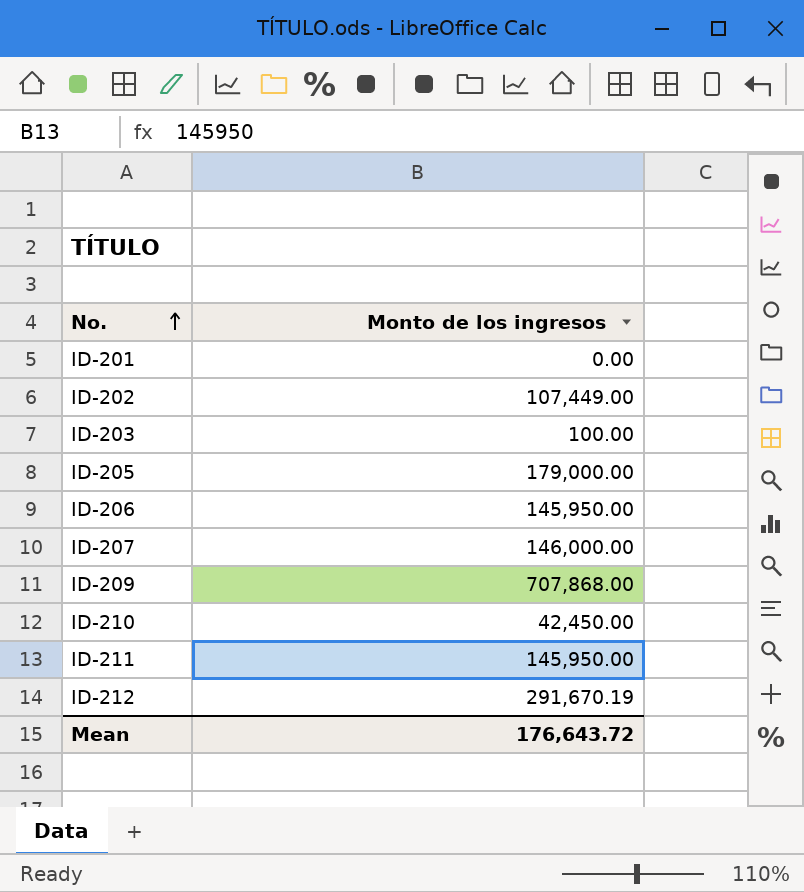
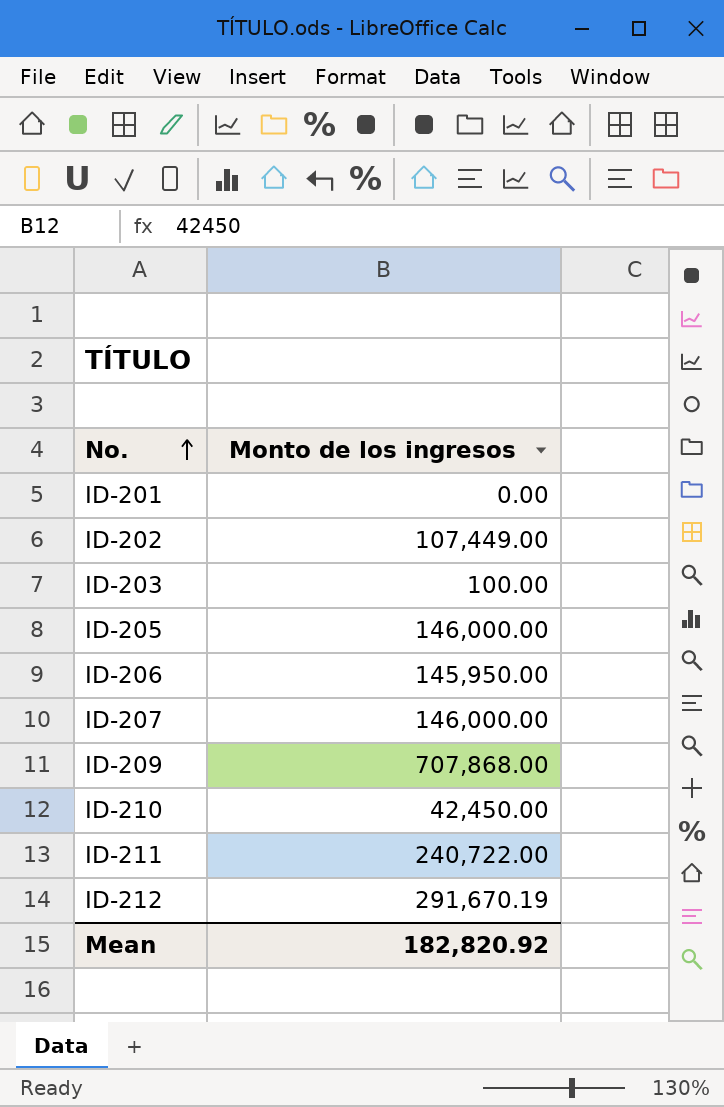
ID-205 | Monto de los ingresos: 179,000.00 -> 146,000.00
ID-211 | Monto de los ingresos: 145,950.00 -> 240,722.00
Mean | Monto de los ingresos: 176,643.72 -> 182,820.92

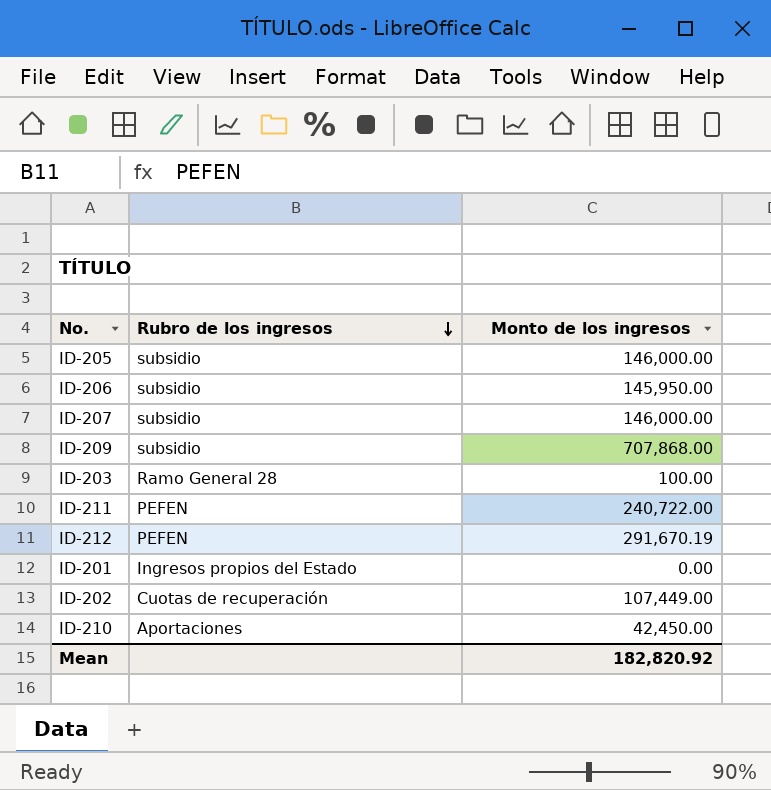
row order: No. ascending -> Rubro de los ingresos descending
column Rubro de los ingresos | position: none -> 2

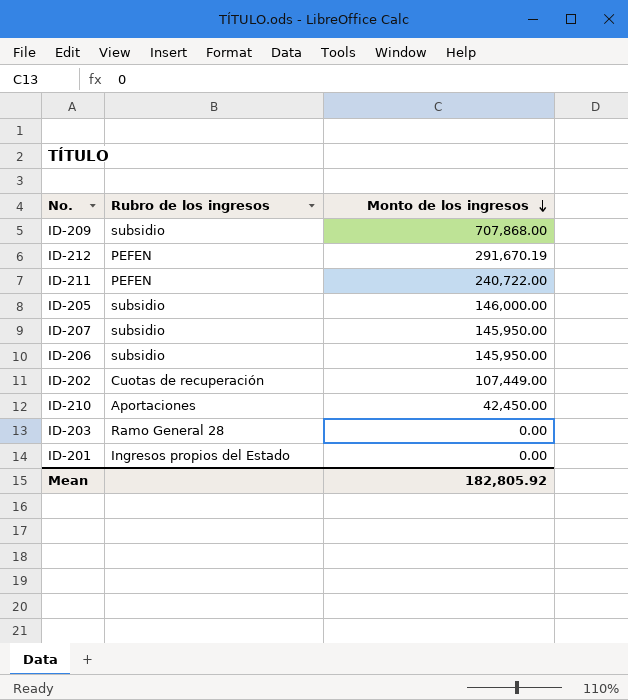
row order: Rubro de los ingresos descending -> Monto de los ingresos descending
ID-207 | Monto de los ingresos: 146,000.00 -> 145,950.00
ID-203 | Monto de los ingresos: 100.00 -> 0.00
Mean | Monto de los ingresos: 182,820.92 -> 182,805.92

